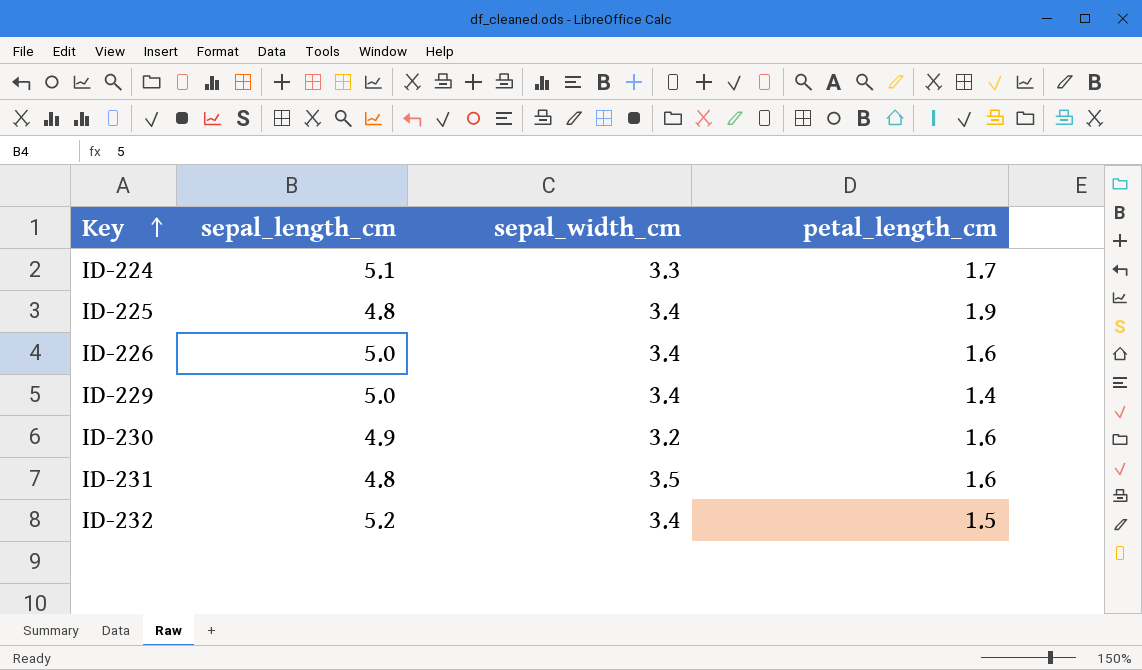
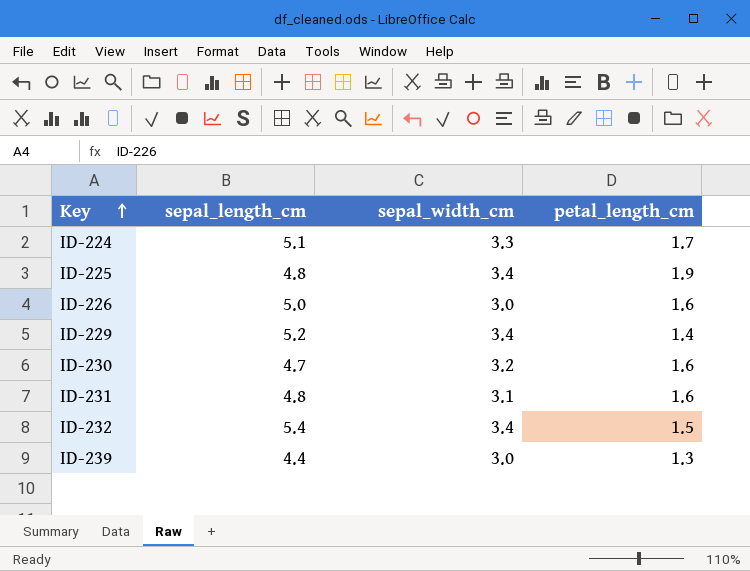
ID-226 | sepal_width_cm: 3.4 -> 3.0
ID-229 | sepal_length_cm: 5.0 -> 5.2
ID-230 | sepal_length_cm: 4.9 -> 4.7
ID-231 | sepal_width_cm: 3.5 -> 3.1
ID-232 | sepal_length_cm: 5.2 -> 5.4
row ID-239: none -> 4.4 | 3.0 | 1.3

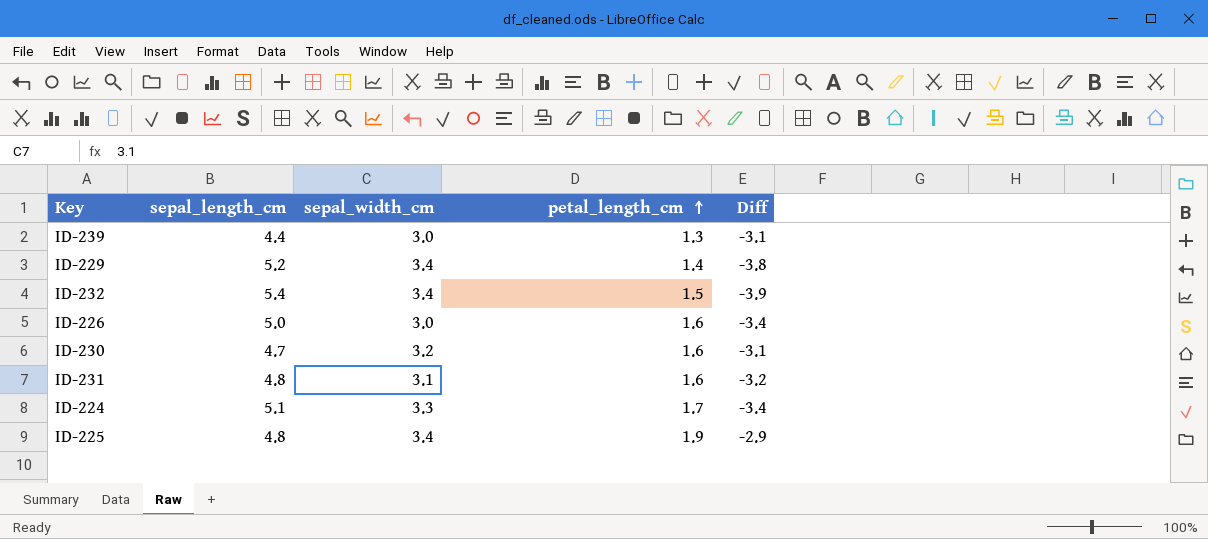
row order: Key ascending -> petal_length_cm ascending
column Diff | formula: none -> [petal_length_cm] - [sepal_length_cm]

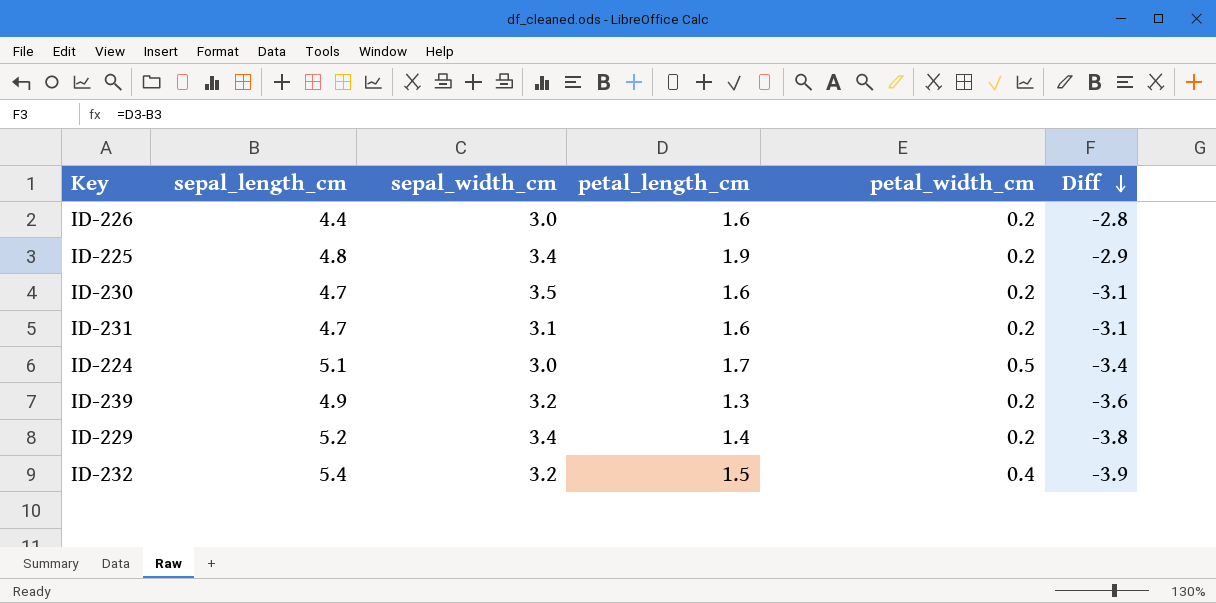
row order: petal_length_cm ascending -> Diff descending
column petal_width_cm | position: none -> 5
ID-226 | sepal_length_cm: 5.0 -> 4.4
ID-226 | Diff: -3.4 -> -2.8
ID-230 | sepal_width_cm: 3.2 -> 3.5
ID-231 | sepal_length_cm: 4.8 -> 4.7
ID-231 | Diff: -3.2 -> -3.1
ID-224 | sepal_width_cm: 3.3 -> 3.0
ID-239 | sepal_length_cm: 4.4 -> 4.9
ID-239 | sepal_width_cm: 3.0 -> 3.2
ID-239 | Diff: -3.1 -> -3.6
ID-232 | sepal_width_cm: 3.4 -> 3.2

